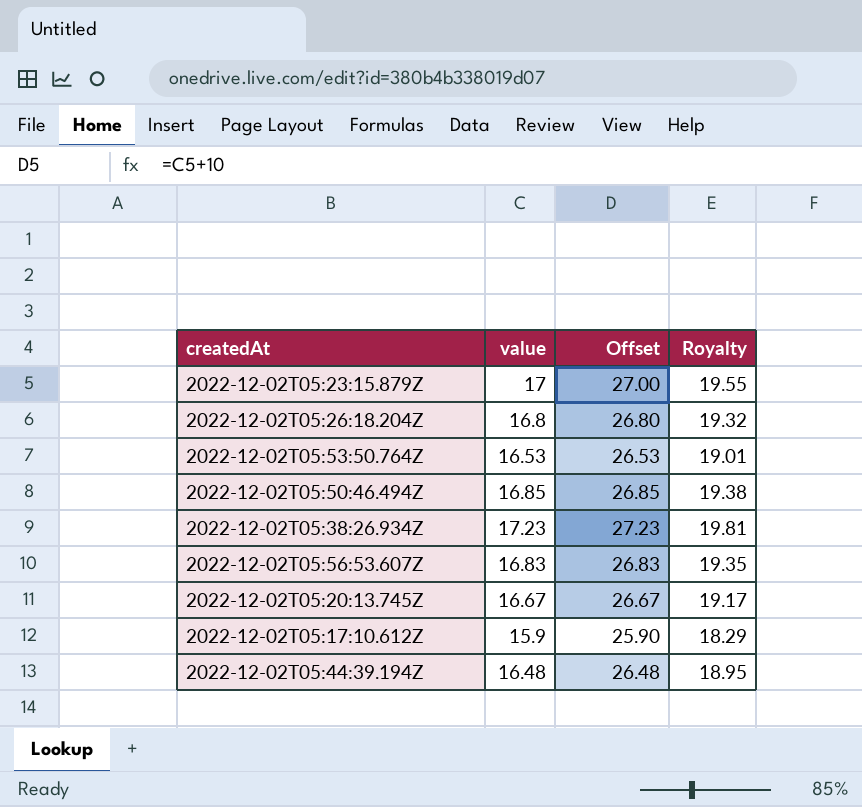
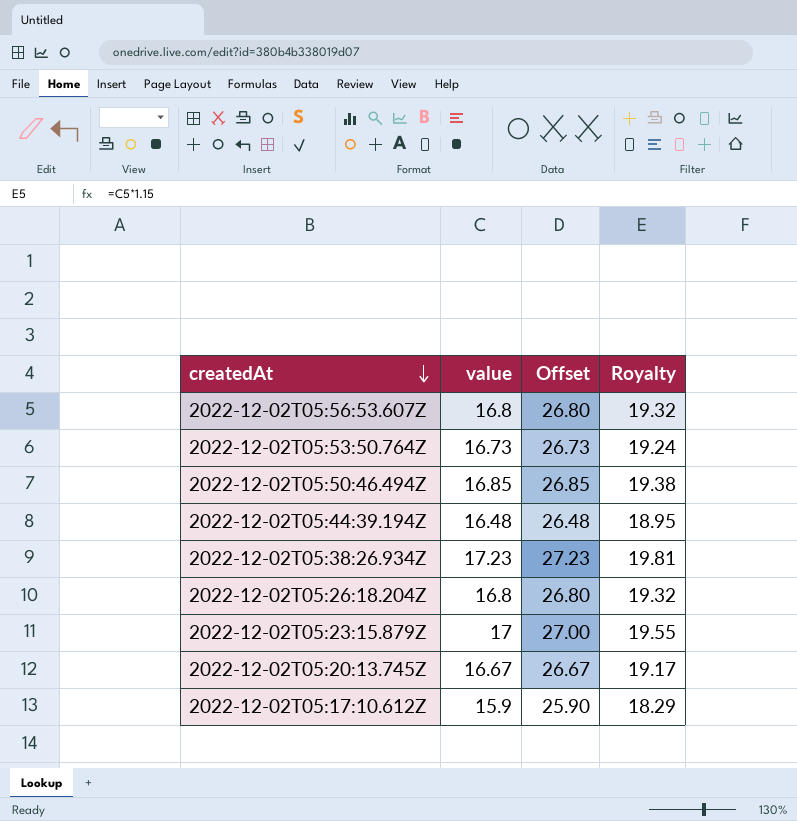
row order: none -> createdAt descending
2022-12-02T05:56:53.607Z | value: 16.83 -> 16.8
2022-12-02T05:56:53.607Z | Offset: 26.83 -> 26.80
2022-12-02T05:56:53.607Z | Royalty: 19.35 -> 19.32
2022-12-02T05:53:50.764Z | value: 16.53 -> 16.73
2022-12-02T05:53:50.764Z | Offset: 26.53 -> 26.73
2022-12-02T05:53:50.764Z | Royalty: 19.01 -> 19.24

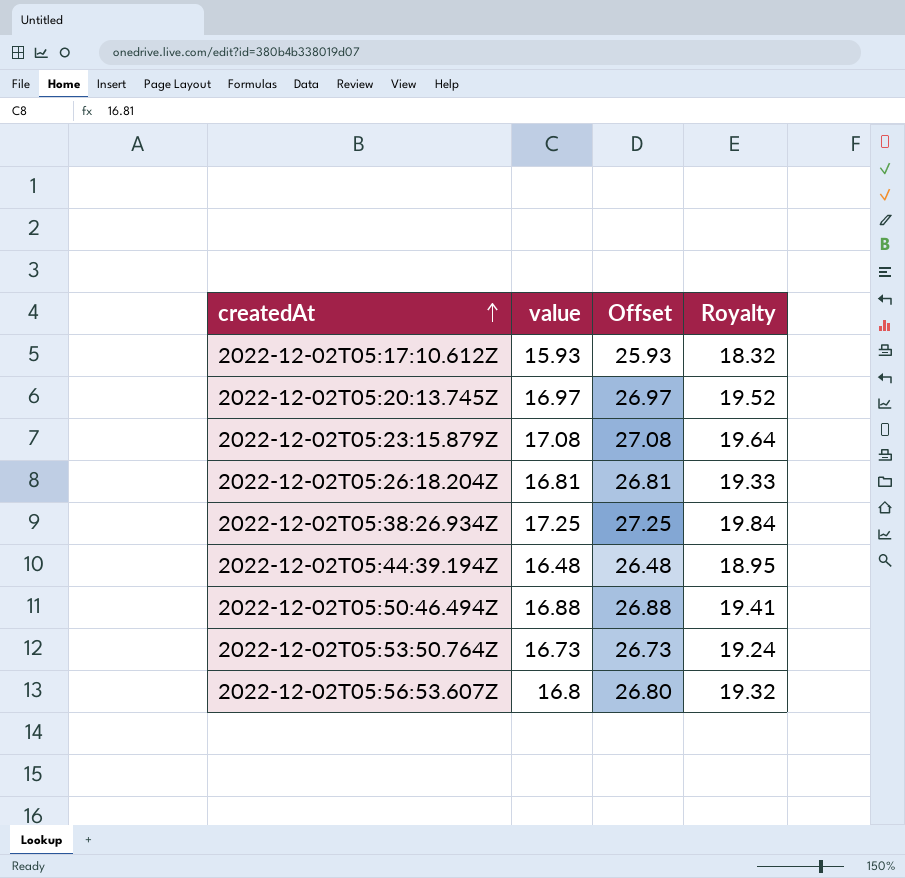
row order: createdAt descending -> createdAt ascending
2022-12-02T05:17:10.612Z | value: 15.9 -> 15.93
2022-12-02T05:17:10.612Z | Offset: 25.90 -> 25.93
2022-12-02T05:17:10.612Z | Royalty: 18.29 -> 18.32
2022-12-02T05:20:13.745Z | value: 16.67 -> 16.97
2022-12-02T05:20:13.745Z | Offset: 26.67 -> 26.97
2022-12-02T05:20:13.745Z | Royalty: 19.17 -> 19.52
2022-12-02T05:23:15.879Z | value: 17 -> 17.08
2022-12-02T05:23:15.879Z | Offset: 27.00 -> 27.08
2022-12-02T05:23:15.879Z | Royalty: 19.55 -> 19.64
2022-12-02T05:26:18.204Z | value: 16.8 -> 16.81
2022-12-02T05:26:18.204Z | Offset: 26.80 -> 26.81
2022-12-02T05:26:18.204Z | Royalty: 19.32 -> 19.33
2022-12-02T05:38:26.934Z | value: 17.23 -> 17.25
2022-12-02T05:38:26.934Z | Offset: 27.23 -> 27.25
2022-12-02T05:38:26.934Z | Royalty: 19.81 -> 19.84
2022-12-02T05:50:46.494Z | value: 16.85 -> 16.88
2022-12-02T05:50:46.494Z | Offset: 26.85 -> 26.88
2022-12-02T05:50:46.494Z | Royalty: 19.38 -> 19.41

